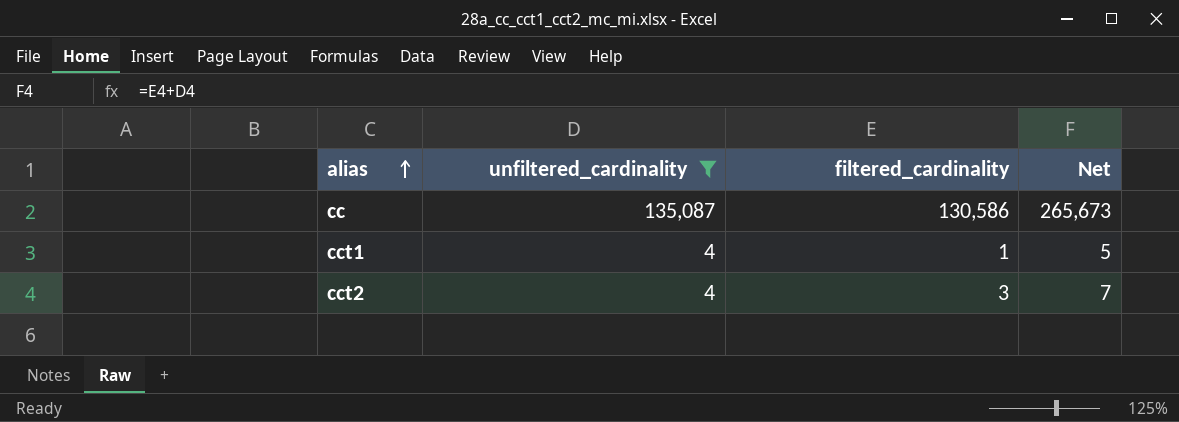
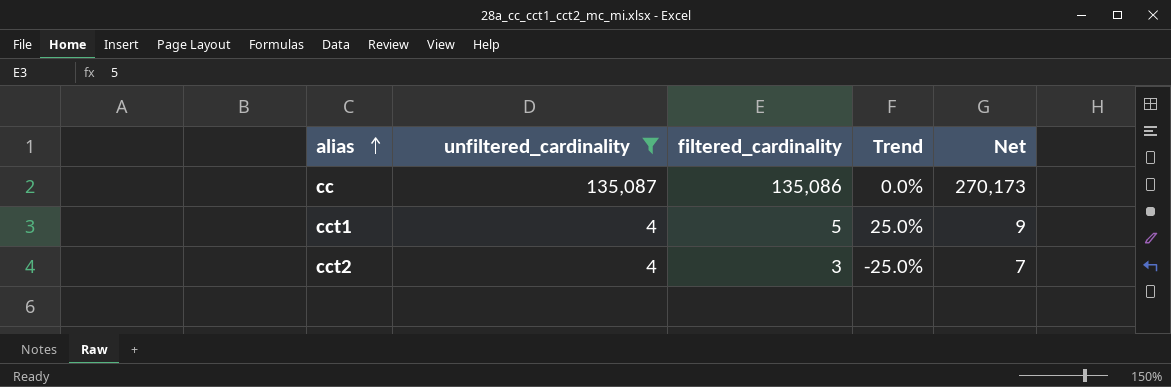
column Trend | formula: none -> ([filtered_cardinality] - [unfiltered_cardinality]) / [unfiltered_cardinality]
cc | filtered_cardinality: 130,586 -> 135,086
cc | Net: 265,673 -> 270,173
cct1 | filtered_cardinality: 1 -> 5
cct1 | Net: 5 -> 9

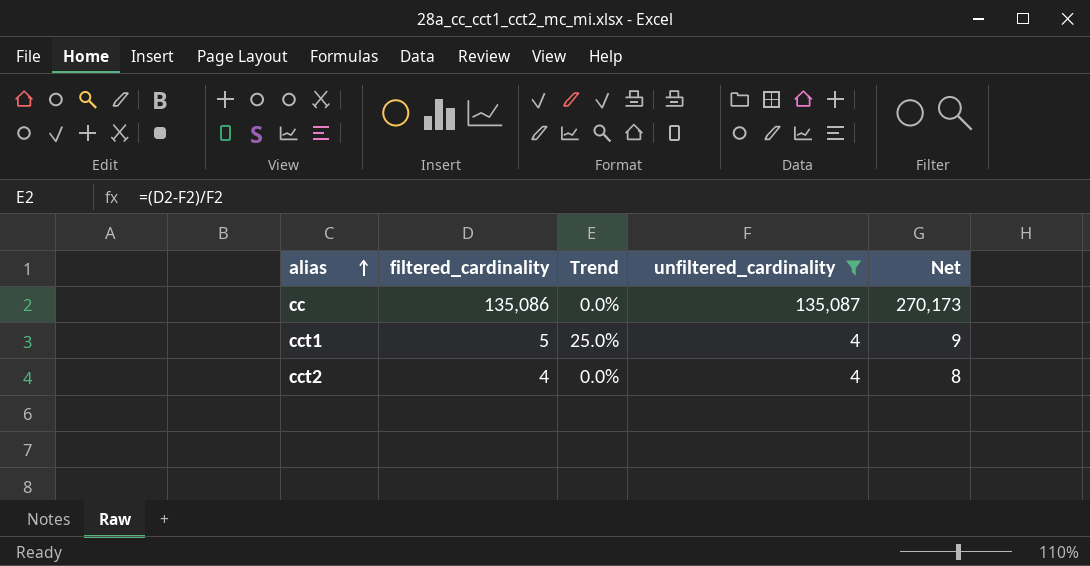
column unfiltered_cardinality | position: 2 -> 4
cct2 | filtered_cardinality: 3 -> 4
cct2 | Trend: -25.0% -> 0.0%
cct2 | Net: 7 -> 8

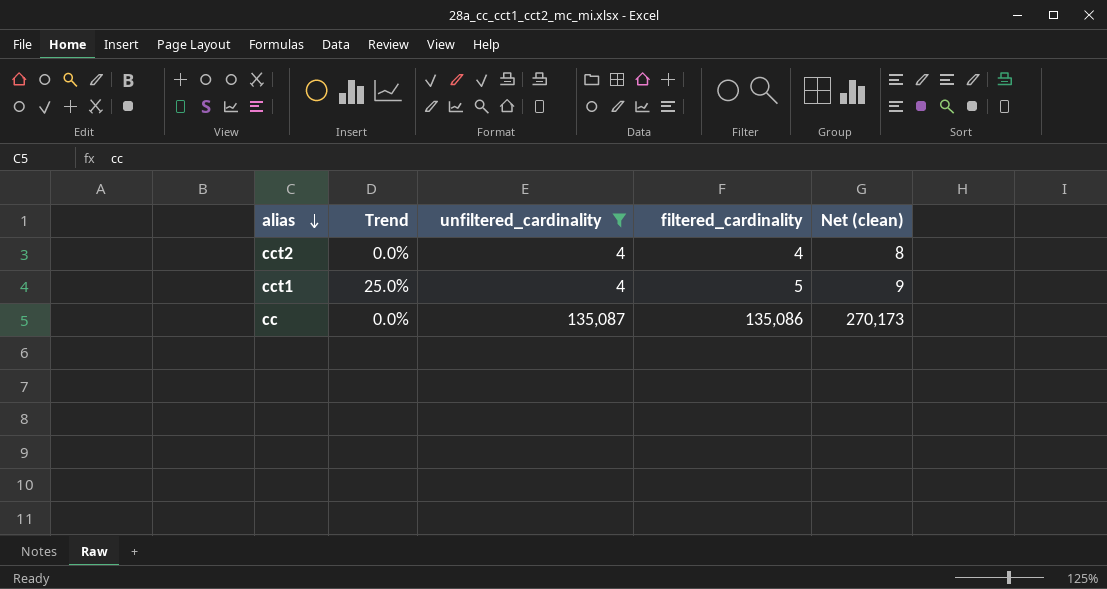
row order: alias ascending -> alias descending
column filtered_cardinality | position: 2 -> 4
column name: Net -> Net (clean)

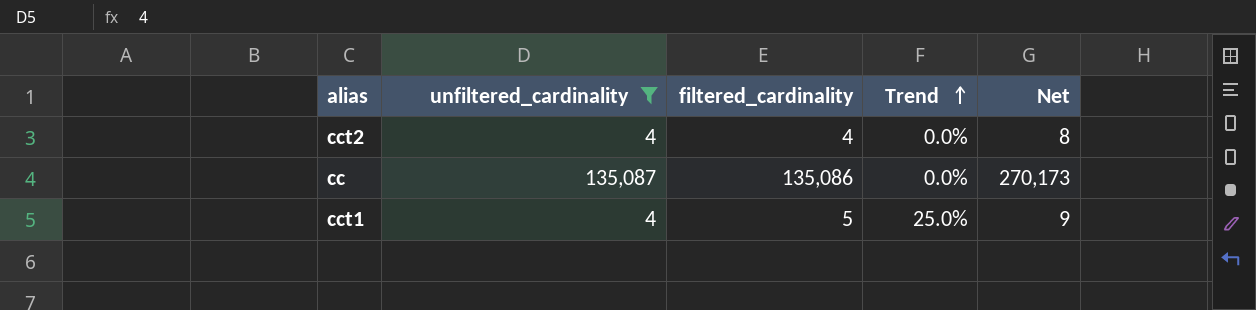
row order: alias descending -> Trend ascending
column Trend | position: 2 -> 4
column name: Net (clean) -> Net

